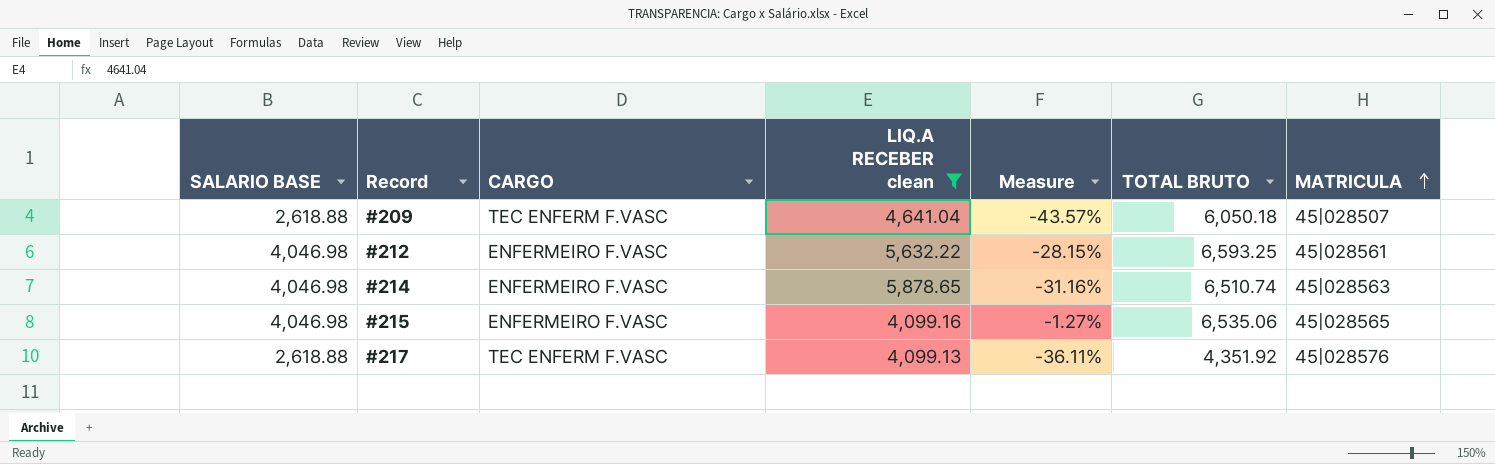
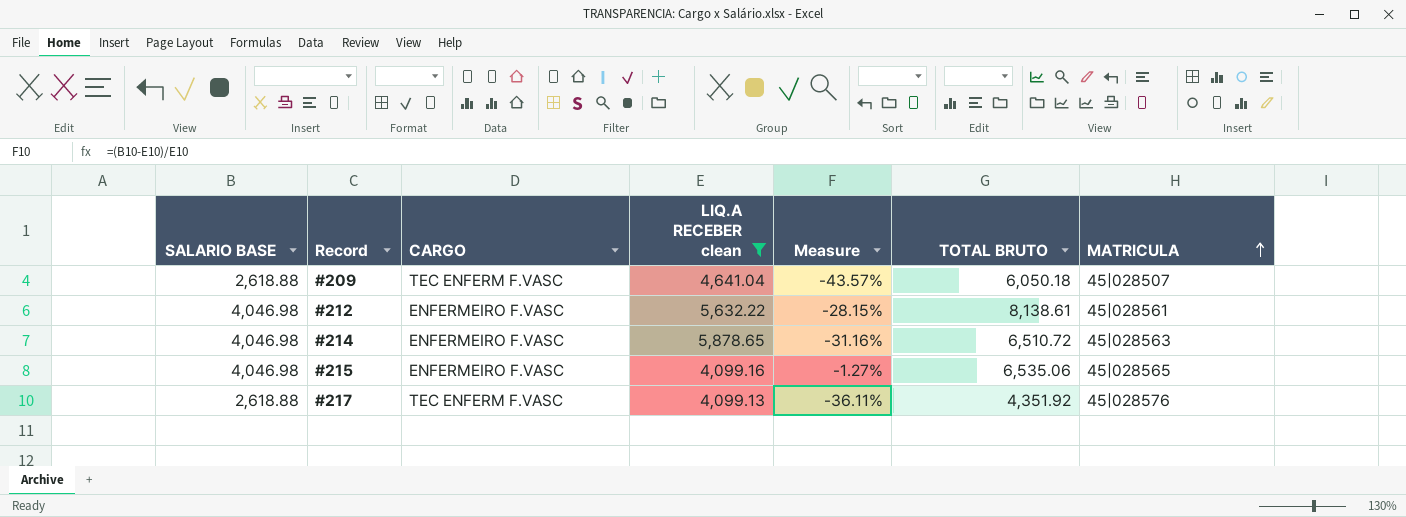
#212 | TOTAL BRUTO: 6,593.25 -> 8,138.61
#214 | TOTAL BRUTO: 6,510.74 -> 6,510.72

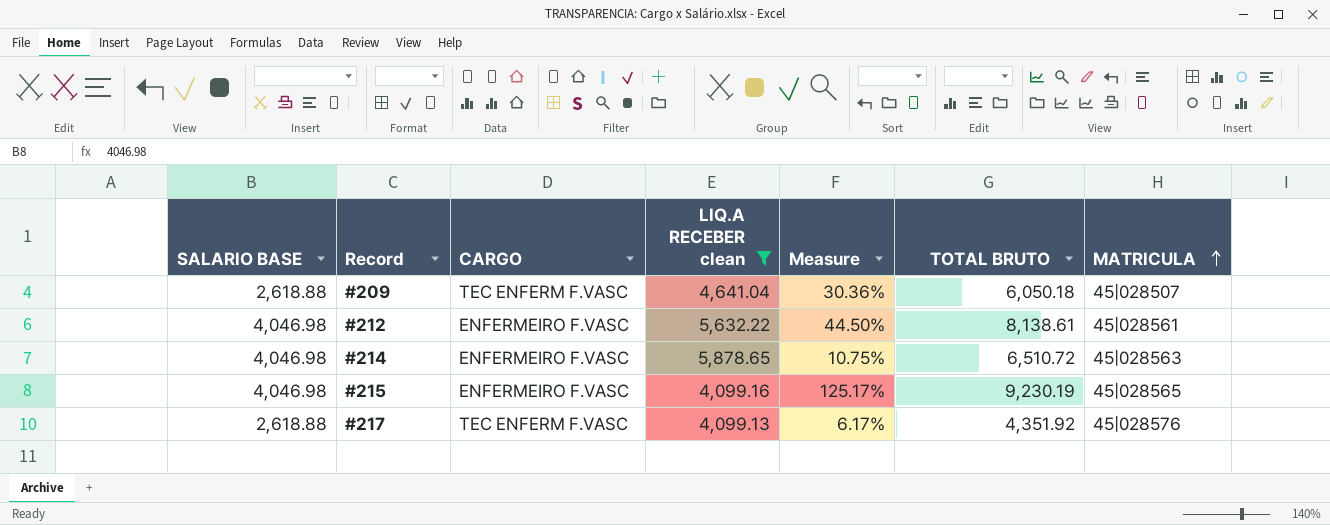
column Measure | formula: ([SALARIO BASE] - [LIQ.A RECEBER clean]) / [LIQ.A RECEBER clean] -> ([TOTAL BRUTO] - [LIQ.A RECEBER clean]) / [LIQ.A RECEBER clean]
#215 | TOTAL BRUTO: 6,535.06 -> 9,230.19

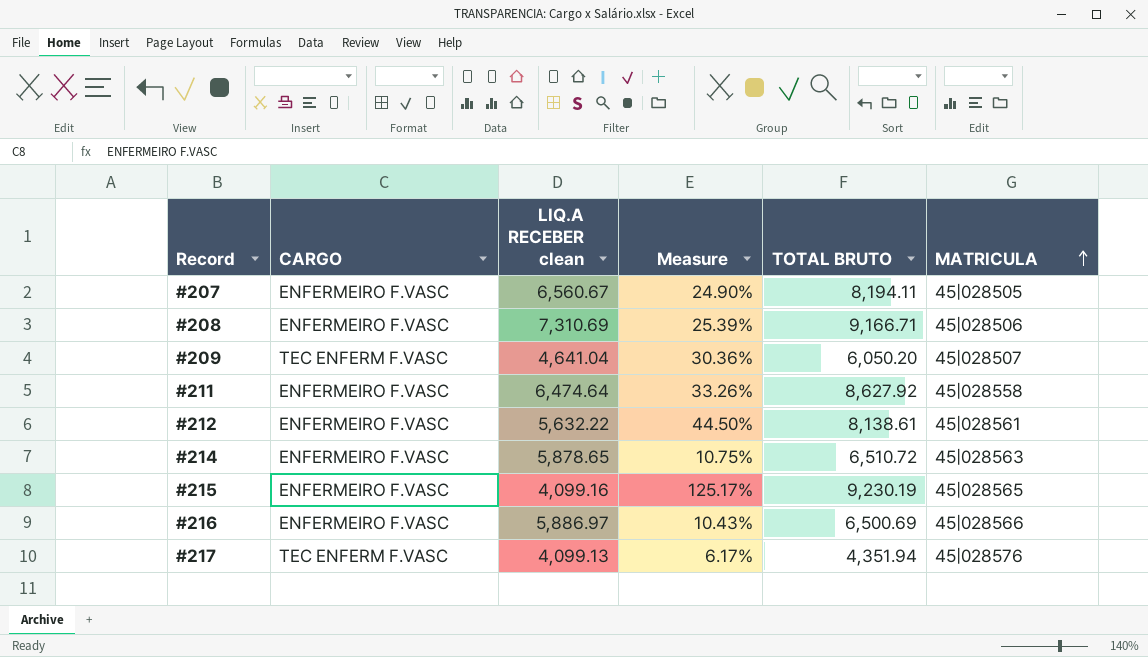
filter: LIQ.A RECEBER clean <= 5,878.65 -> none
column SALARIO BASE | position: 1 -> none
#209 | TOTAL BRUTO: 6,050.18 -> 6,050.20
#217 | TOTAL BRUTO: 4,351.92 -> 4,351.94

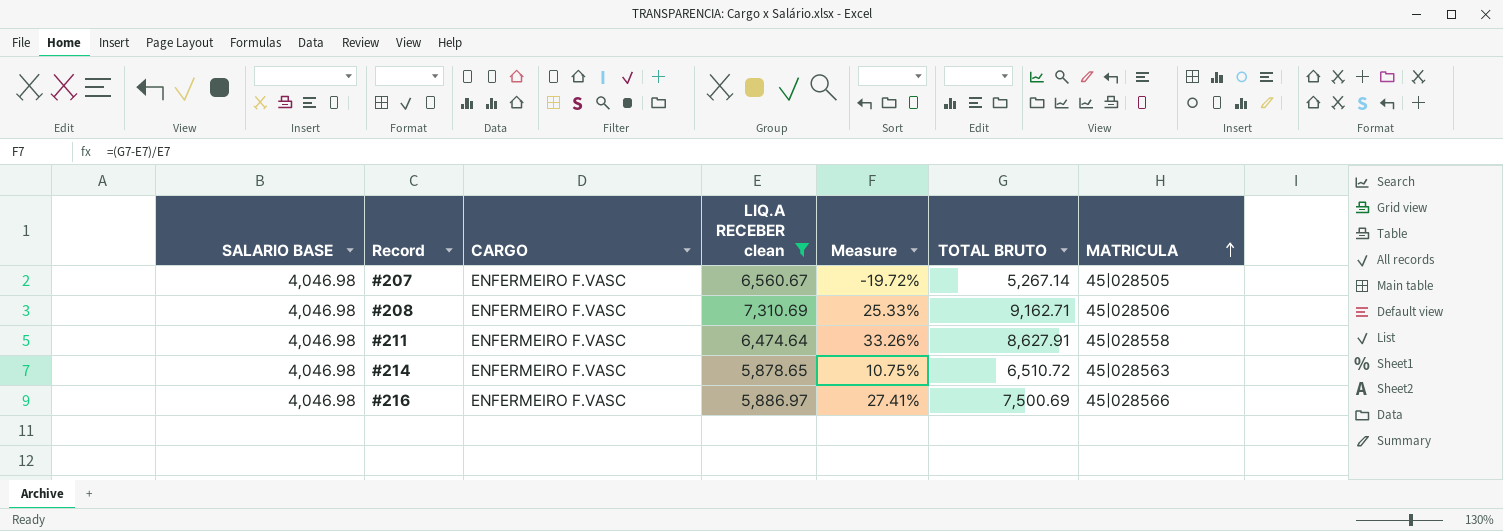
filter: none -> LIQ.A RECEBER clean >= 5,878.65
column SALARIO BASE | position: none -> 1
#207 | Measure: 24.90% -> -19.72%
#207 | TOTAL BRUTO: 8,194.11 -> 5,267.14
#208 | Measure: 25.39% -> 25.33%
#208 | TOTAL BRUTO: 9,166.71 -> 9,162.71
#211 | TOTAL BRUTO: 8,627.92 -> 8,627.91
#216 | Measure: 10.43% -> 27.41%
#216 | TOTAL BRUTO: 6,500.69 -> 7,500.69

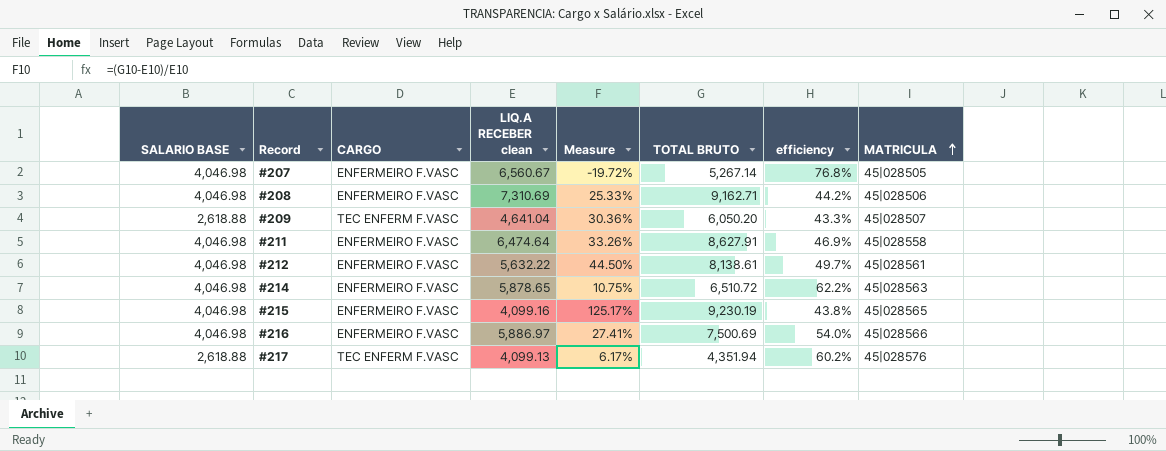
filter: LIQ.A RECEBER clean >= 5,878.65 -> none
column efficiency | formula: none -> [SALARIO BASE] / [TOTAL BRUTO]

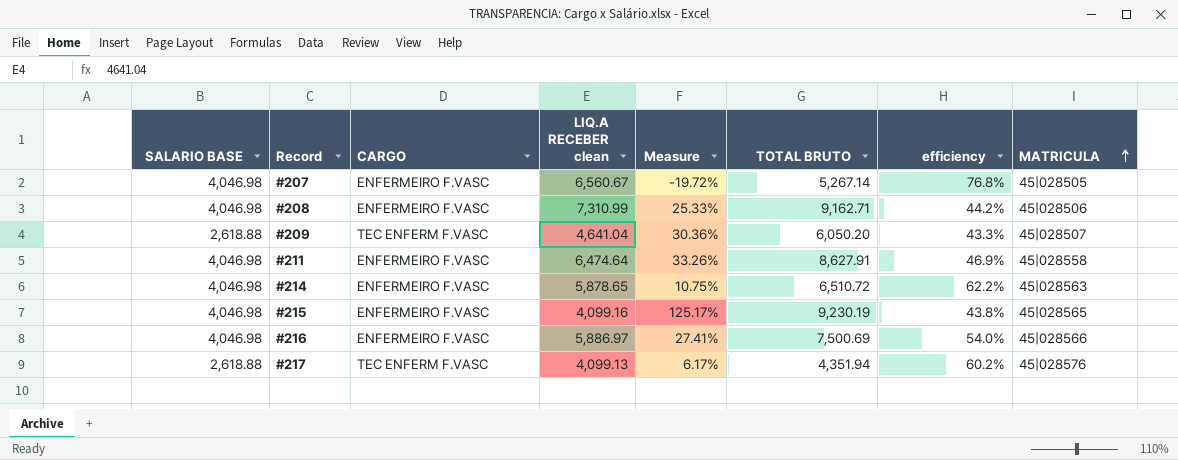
row #212: 4,046.98 | ENFERMEIRO F.VASC | 5,632.22 | 44.50% | 8,138.61 | 49.7% | 45|028561 -> none
#208 | LIQ.A RECEBER clean: 7,310.69 -> 7,310.99

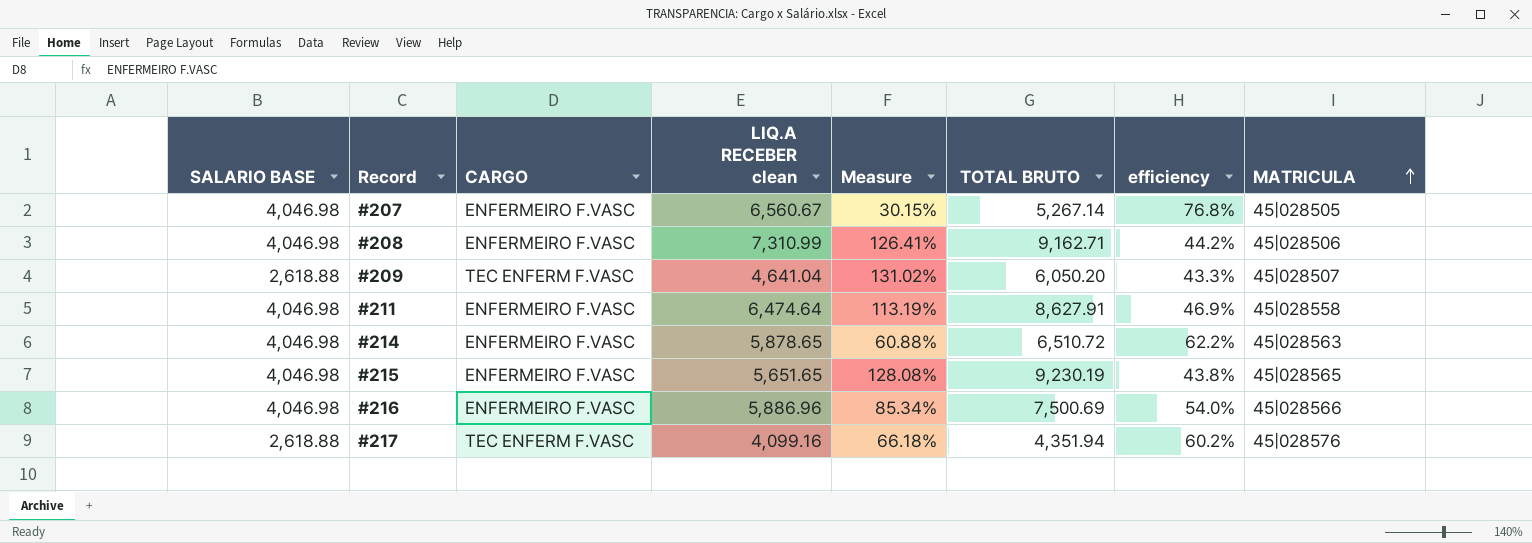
column Measure | formula: ([TOTAL BRUTO] - [LIQ.A RECEBER clean]) / [LIQ.A RECEBER clean] -> ([TOTAL BRUTO] - [SALARIO BASE]) / [SALARIO BASE]
#215 | LIQ.A RECEBER clean: 4,099.16 -> 5,651.65
#216 | LIQ.A RECEBER clean: 5,886.97 -> 5,886.96
#217 | LIQ.A RECEBER clean: 4,099.13 -> 4,099.16

